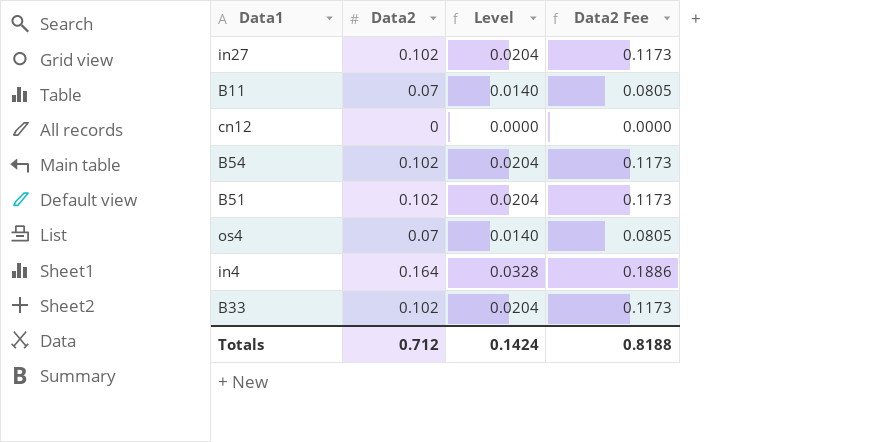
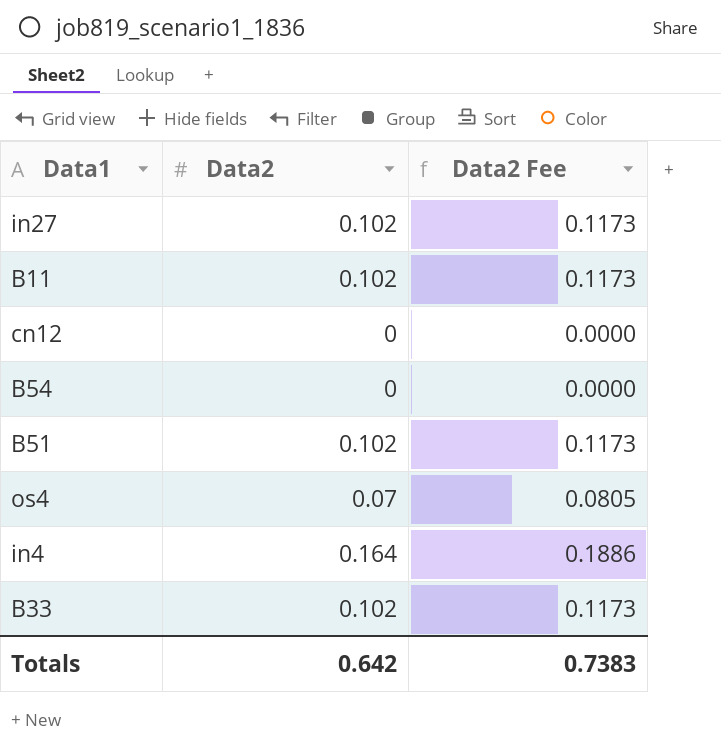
column Level | formula: [Data2] * 0.2 -> none
B11 | Data2: 0.07 -> 0.102
B11 | Data2 Fee: 0.0805 -> 0.1173
B54 | Data2: 0.102 -> 0
B54 | Data2 Fee: 0.1173 -> 0.0000
Totals | Data2: 0.712 -> 0.642
Totals | Data2 Fee: 0.8188 -> 0.7383

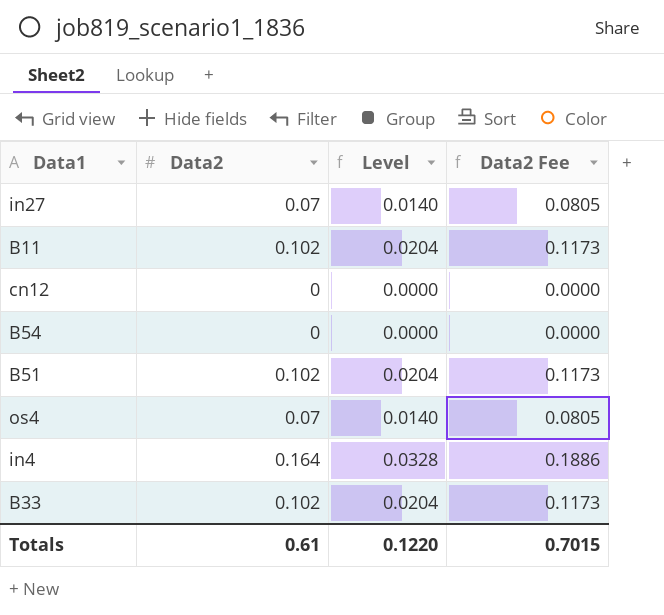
column Level | formula: none -> [Data2] * 0.2
in27 | Data2: 0.102 -> 0.07
in27 | Data2 Fee: 0.1173 -> 0.0805
Totals | Data2: 0.642 -> 0.61
Totals | Data2 Fee: 0.7383 -> 0.7015

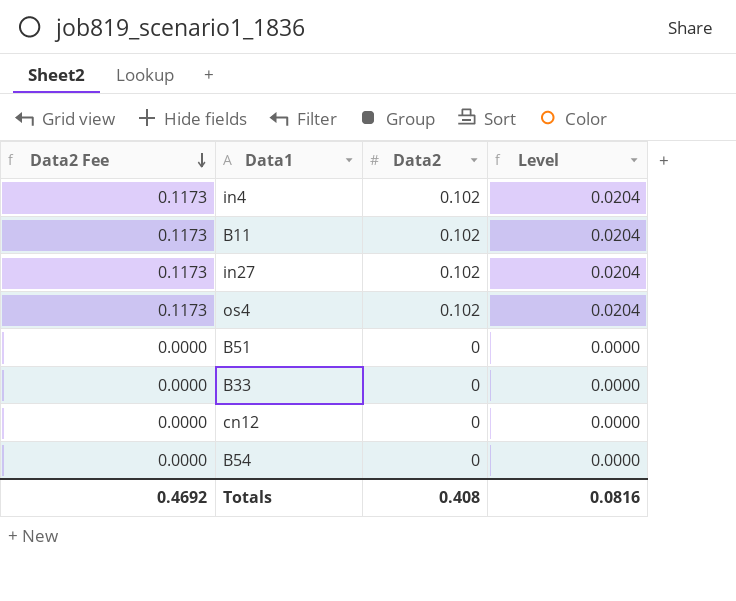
row order: none -> Data2 Fee descending
column Data2 Fee | position: 4 -> 1
in4 | Data2 Fee: 0.1886 -> 0.1173
in4 | Data2: 0.164 -> 0.102
in4 | Level: 0.0328 -> 0.0204
in27 | Data2 Fee: 0.0805 -> 0.1173
in27 | Data2: 0.07 -> 0.102
in27 | Level: 0.0140 -> 0.0204
os4 | Data2 Fee: 0.0805 -> 0.1173
os4 | Data2: 0.07 -> 0.102
os4 | Level: 0.0140 -> 0.0204
B51 | Data2 Fee: 0.1173 -> 0.0000
B51 | Data2: 0.102 -> 0
B51 | Level: 0.0204 -> 0.0000
B33 | Data2 Fee: 0.1173 -> 0.0000
B33 | Data2: 0.102 -> 0
B33 | Level: 0.0204 -> 0.0000
Totals | Data2 Fee: 0.7015 -> 0.4692
Totals | Data2: 0.61 -> 0.408
Totals | Level: 0.1220 -> 0.0816

